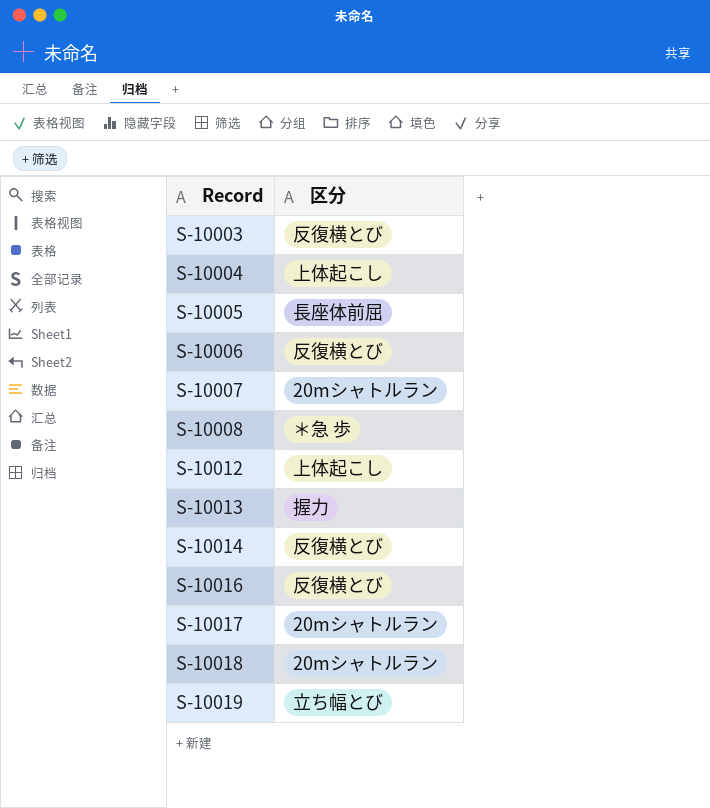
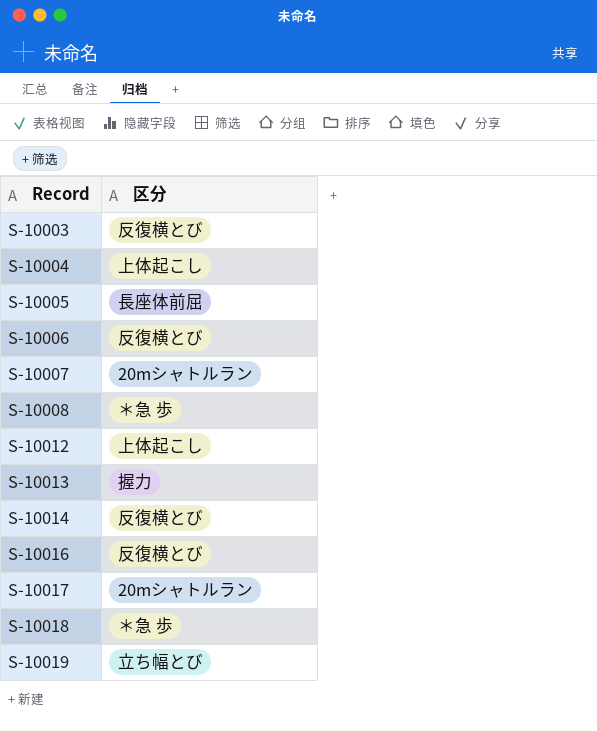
S-10018 | 区分: 20mシャトルラン -> ＊急 歩

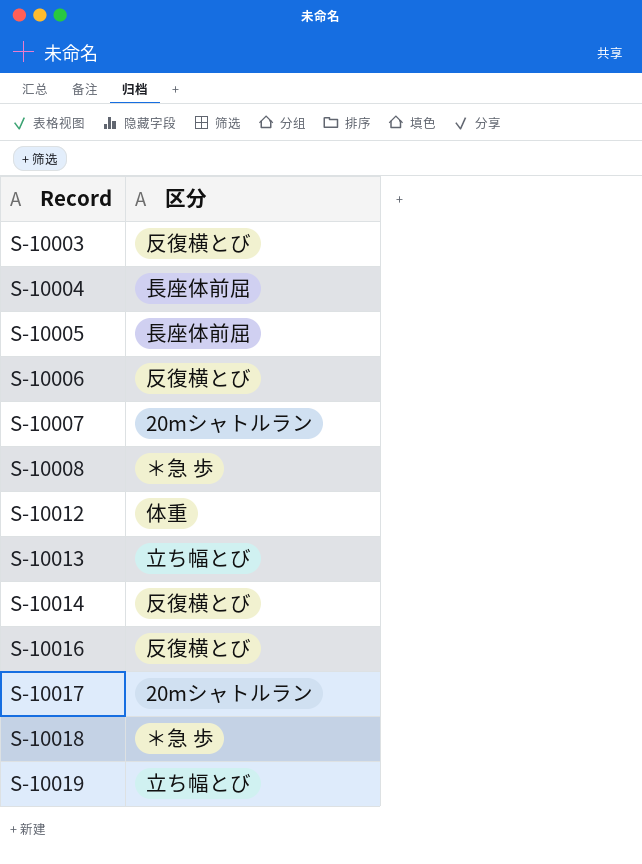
S-10004 | 区分: 上体起こし -> 長座体前屈
S-10012 | 区分: 上体起こし -> 体重
S-10013 | 区分: 握力 -> 立ち幅とび

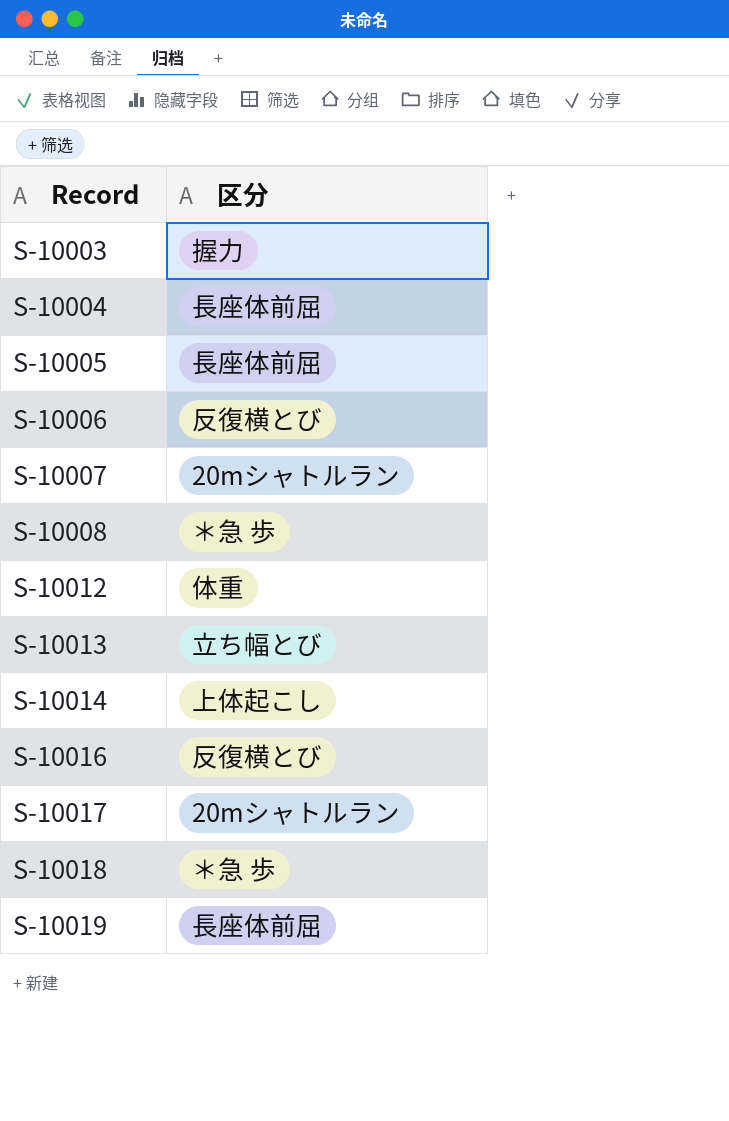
S-10003 | 区分: 反復横とび -> 握力
S-10014 | 区分: 反復横とび -> 上体起こし
S-10019 | 区分: 立ち幅とび -> 長座体前屈

